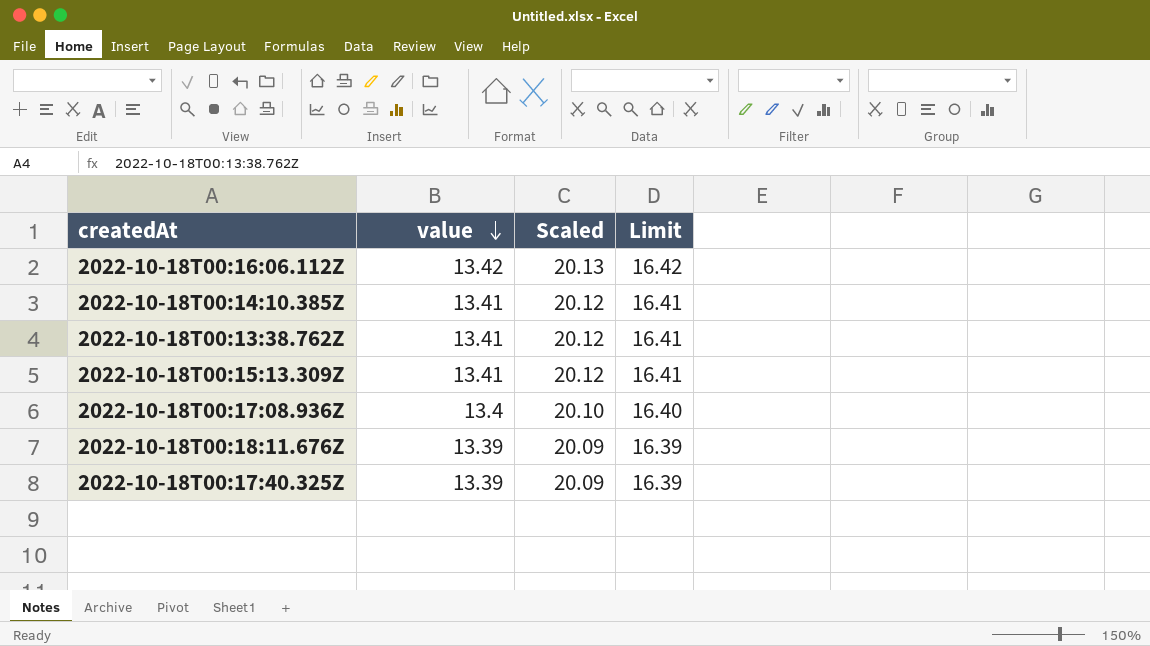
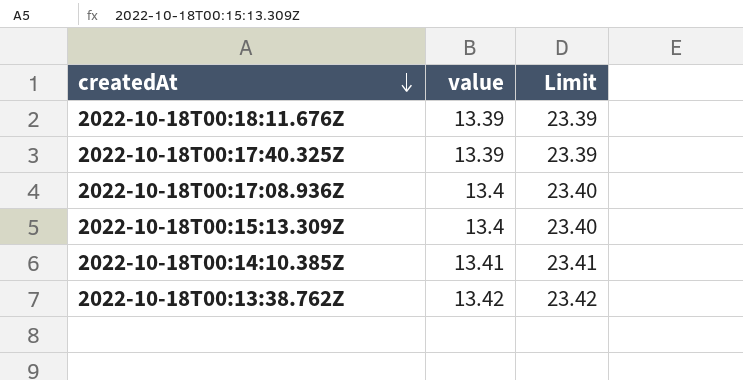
row order: value descending -> createdAt descending
column Scaled | formula: [value] * 1.5 -> none
column Limit | formula: [value] + 3 -> [value] + 10
row 2022-10-18T00:16:06.112Z: 13.42 | 20.13 | 16.42 -> none
2022-10-18T00:15:13.309Z | value: 13.41 -> 13.4
2022-10-18T00:13:38.762Z | value: 13.41 -> 13.42

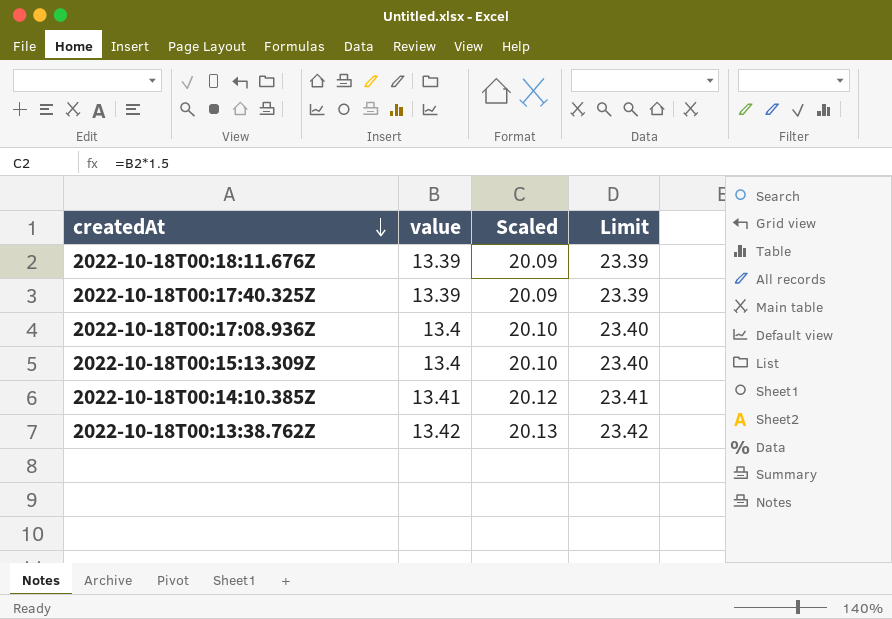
column Scaled | formula: none -> [value] * 1.5

